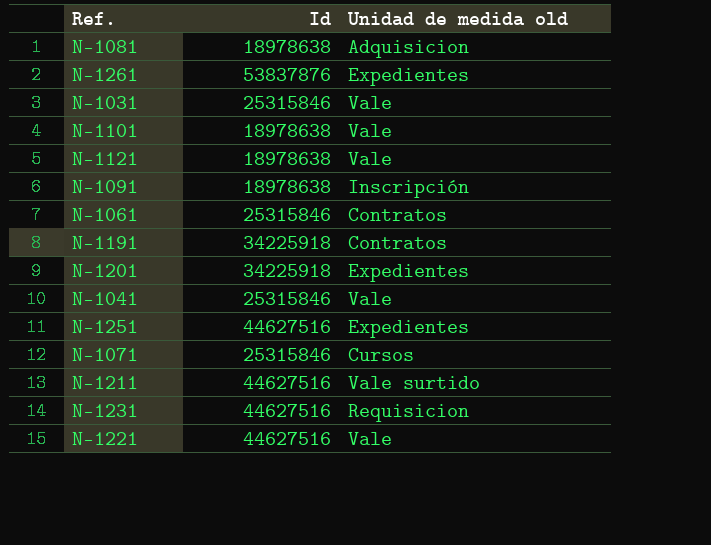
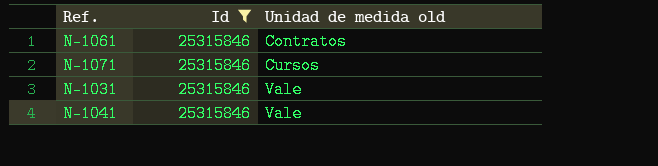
filter: none -> Id = 25315846
row order: none -> Unidad de medida old ascending

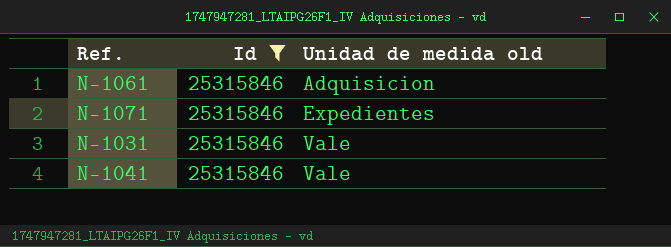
N-1061 | Unidad de medida old: Contratos -> Adquisicion
N-1071 | Unidad de medida old: Cursos -> Expedientes

